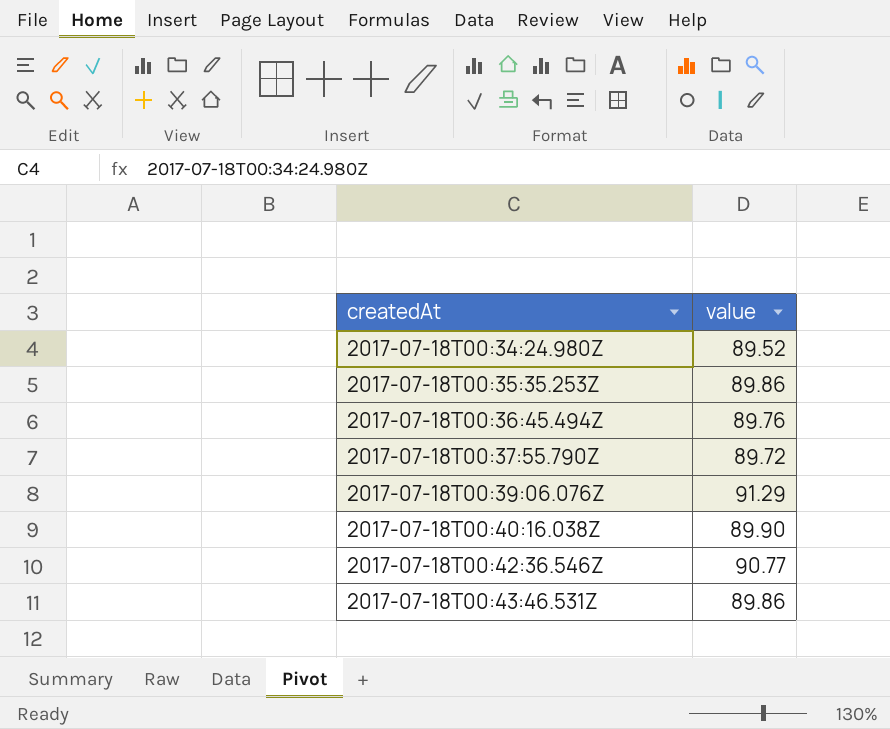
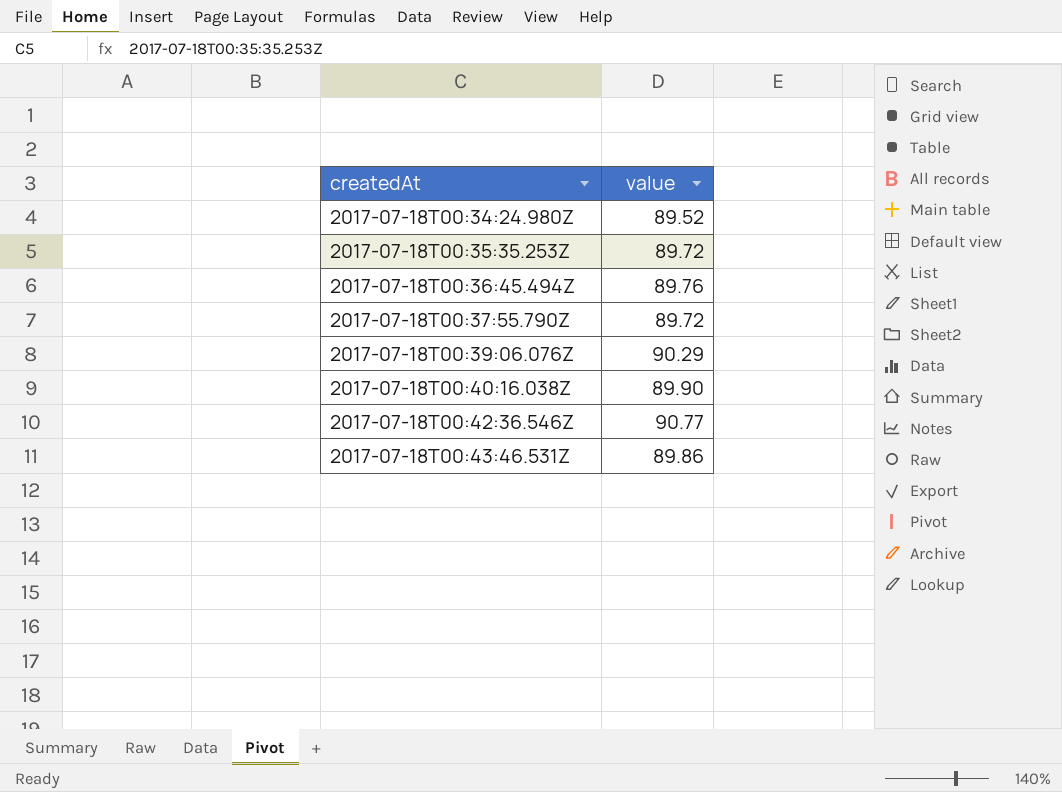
2017-07-18T00:35:35.253Z | value: 89.86 -> 89.72
2017-07-18T00:39:06.076Z | value: 91.29 -> 90.29

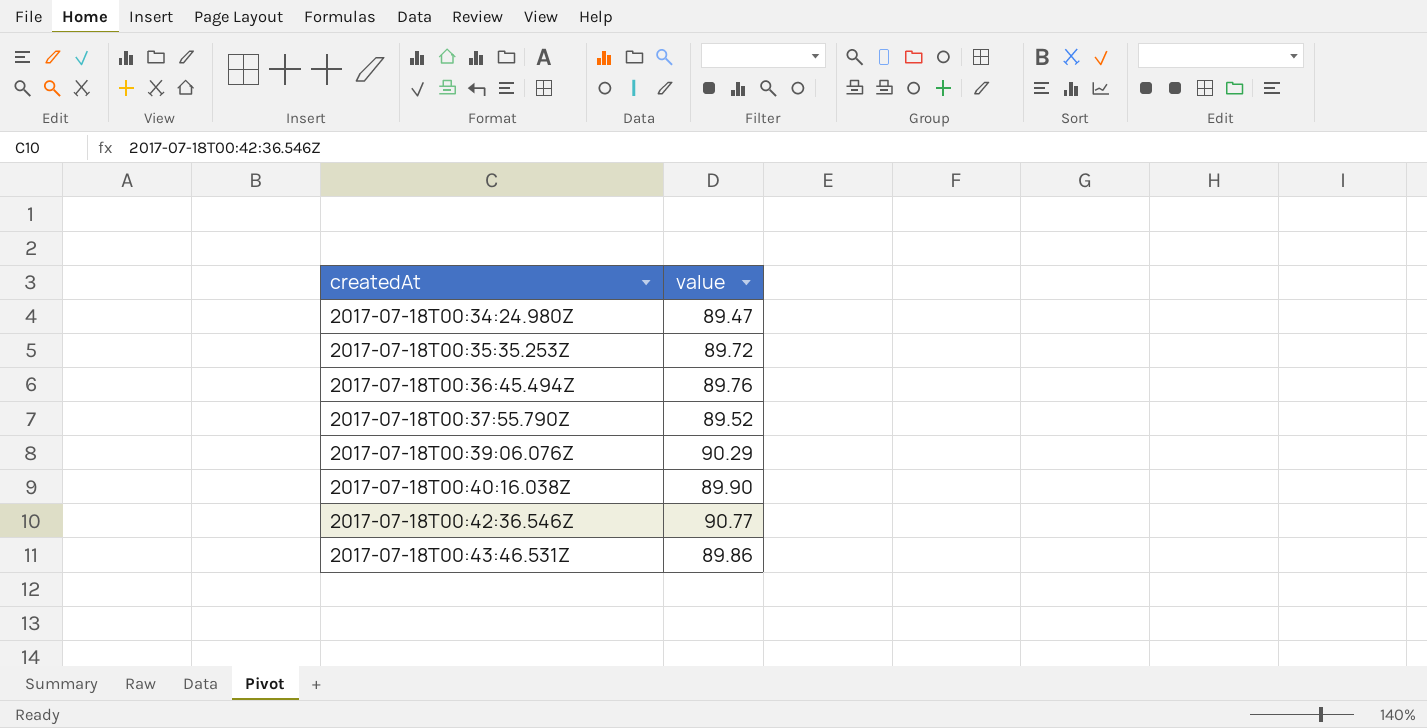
2017-07-18T00:34:24.980Z | value: 89.52 -> 89.47
2017-07-18T00:37:55.790Z | value: 89.72 -> 89.52

